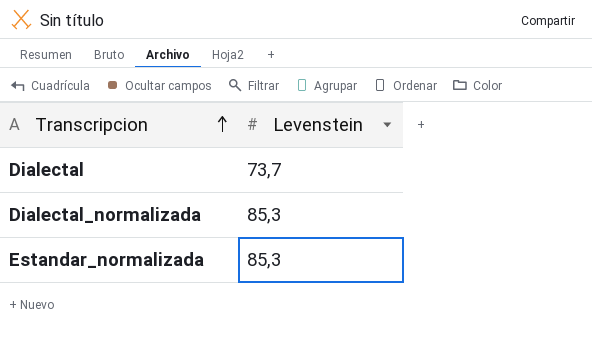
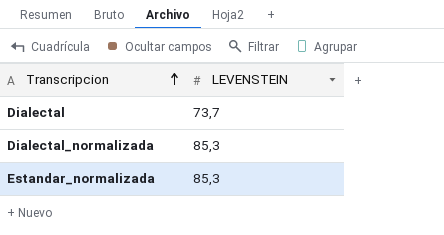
column name: Levenstein -> LEVENSTEIN

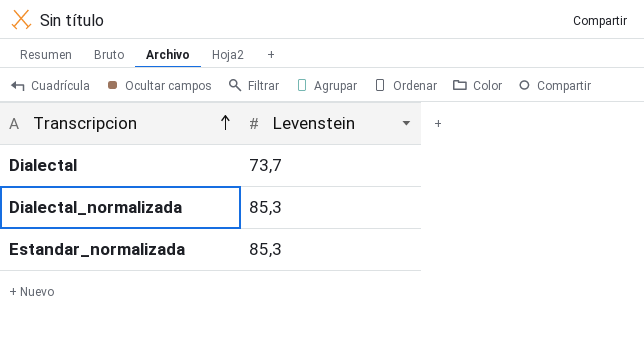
column name: LEVENSTEIN -> Levenstein

